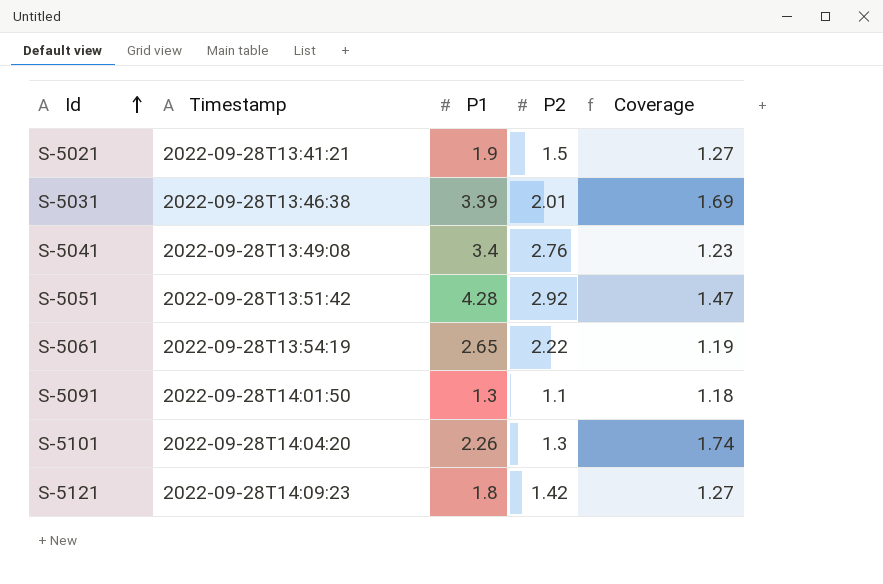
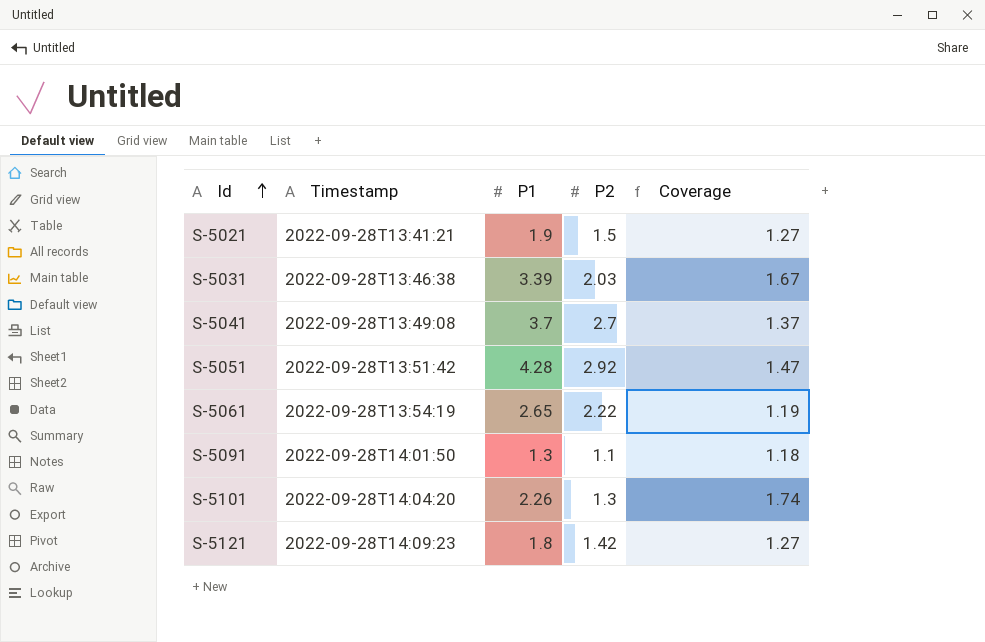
S-5031 | P2: 2.01 -> 2.03
S-5031 | Coverage: 1.69 -> 1.67
S-5041 | P1: 3.4 -> 3.7
S-5041 | P2: 2.76 -> 2.7
S-5041 | Coverage: 1.23 -> 1.37

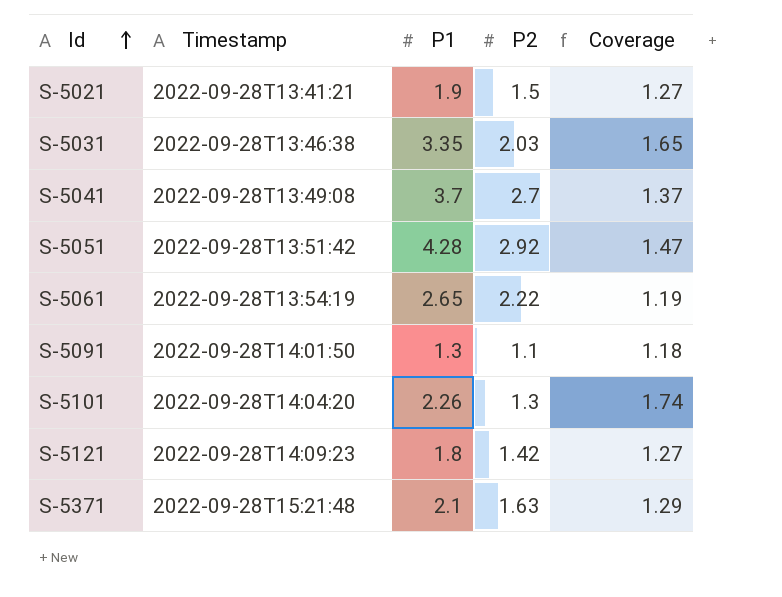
S-5031 | P1: 3.39 -> 3.35
S-5031 | Coverage: 1.67 -> 1.65
row S-5371: none -> 2022-09-28T15:21:48 | 2.1 | 1.63 | 1.29

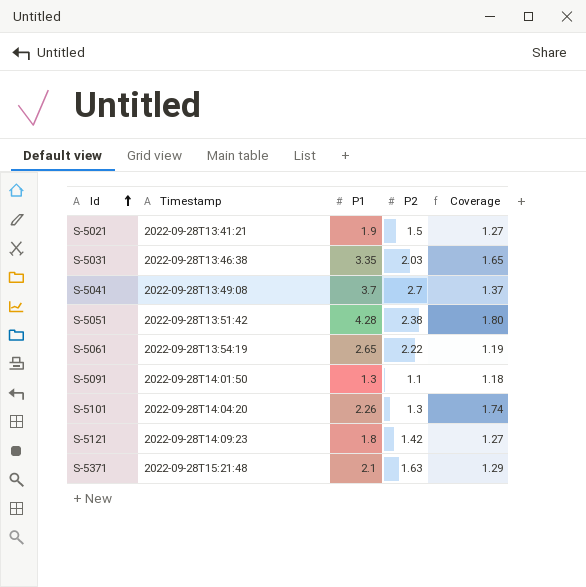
S-5051 | P2: 2.92 -> 2.38
S-5051 | Coverage: 1.47 -> 1.80

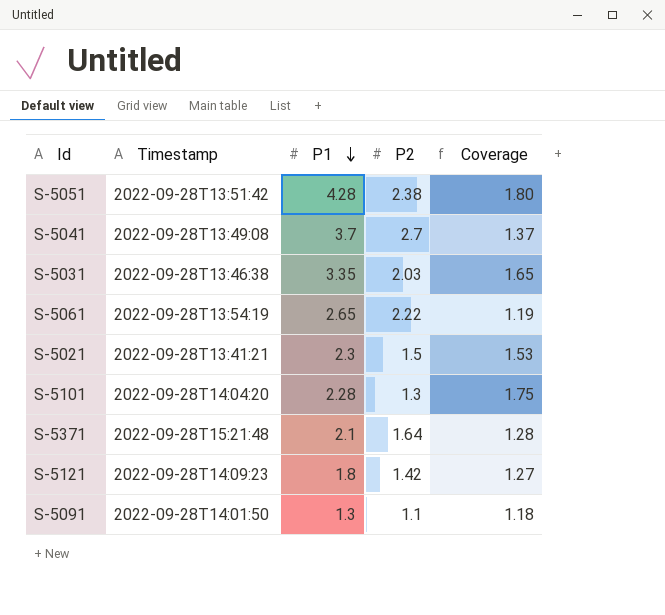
row order: Id ascending -> P1 descending
S-5021 | P1: 1.9 -> 2.3
S-5021 | Coverage: 1.27 -> 1.53
S-5101 | P1: 2.26 -> 2.28
S-5101 | Coverage: 1.74 -> 1.75
S-5371 | P2: 1.63 -> 1.64
S-5371 | Coverage: 1.29 -> 1.28

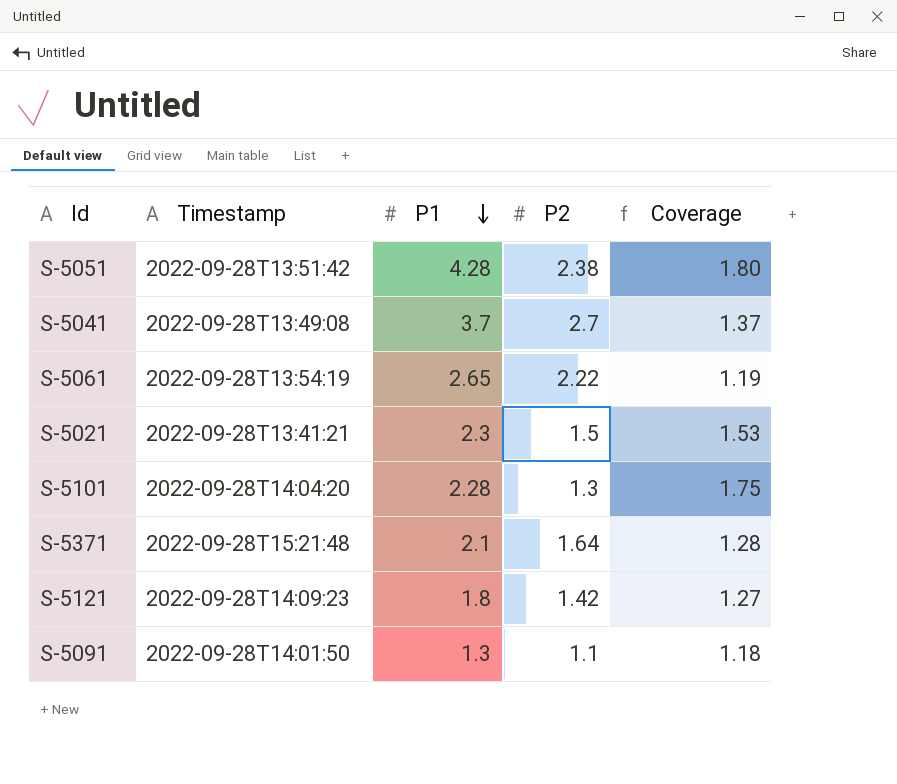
row S-5031: 2022-09-28T13:46:38 | 3.35 | 2.03 | 1.65 -> none

